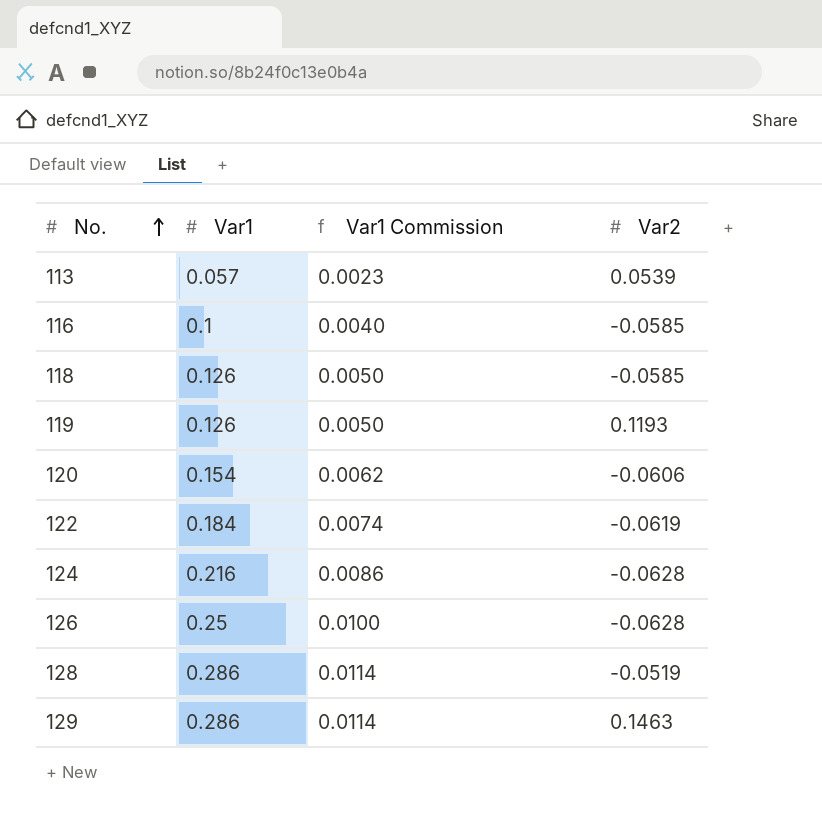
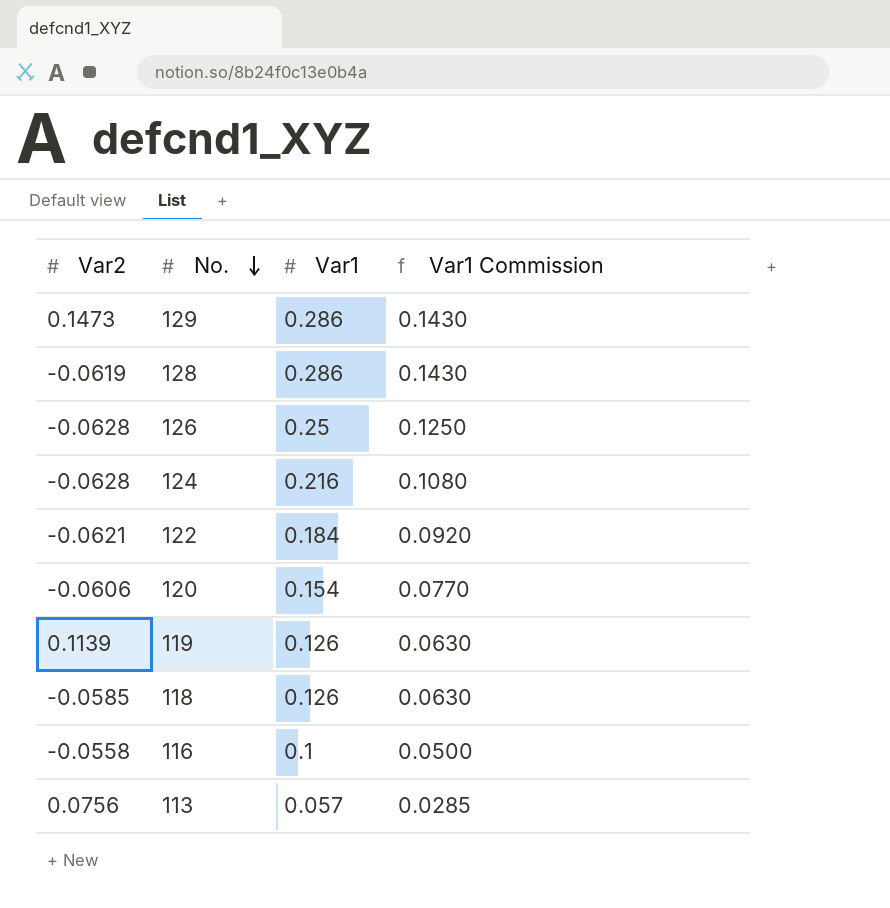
row order: No. ascending -> No. descending
column Var2 | position: 4 -> 1
column Var1 Commission | formula: [Var1] * 0.04 -> [Var1] * 0.5
129 | Var2: 0.1463 -> 0.1473
128 | Var2: -0.0519 -> -0.0619
122 | Var2: -0.0619 -> -0.0621
119 | Var2: 0.1193 -> 0.1139
116 | Var2: -0.0585 -> -0.0558
113 | Var2: 0.0539 -> 0.0756

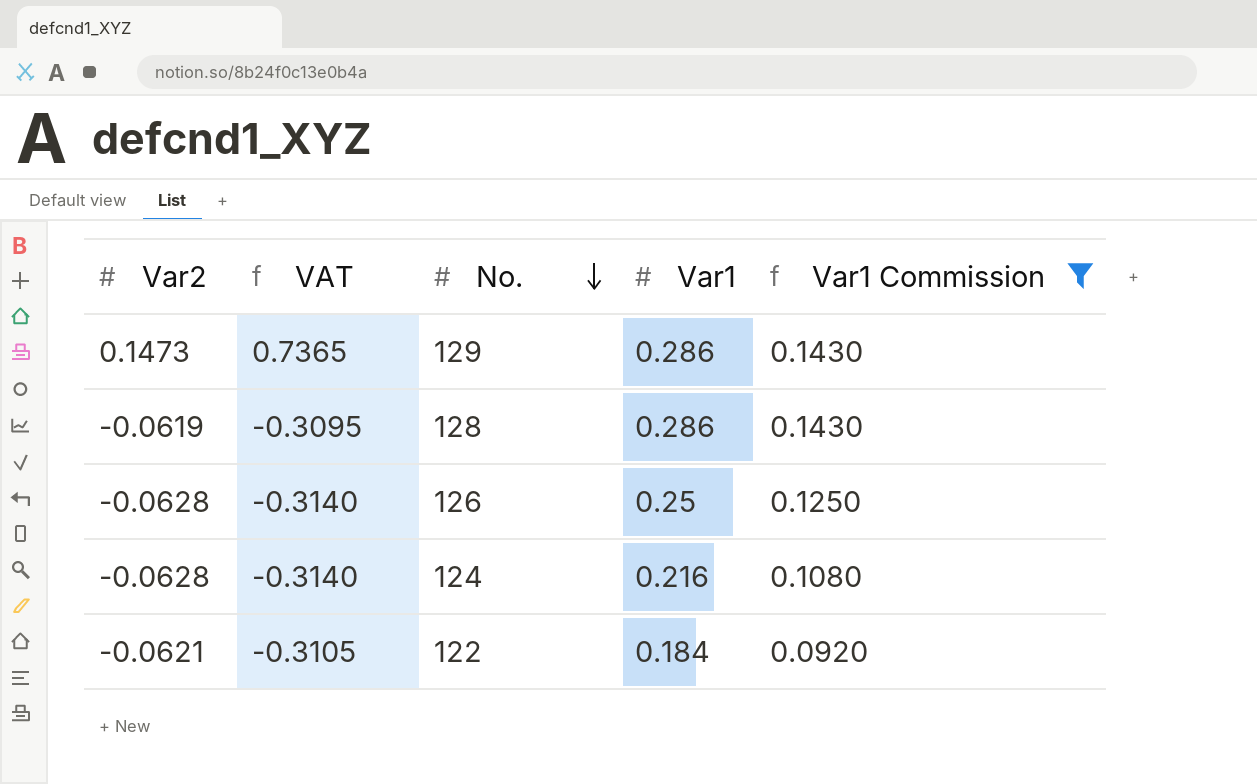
filter: none -> Var1 Commission >= 0.0920
column VAT | formula: none -> [Var2] * 5

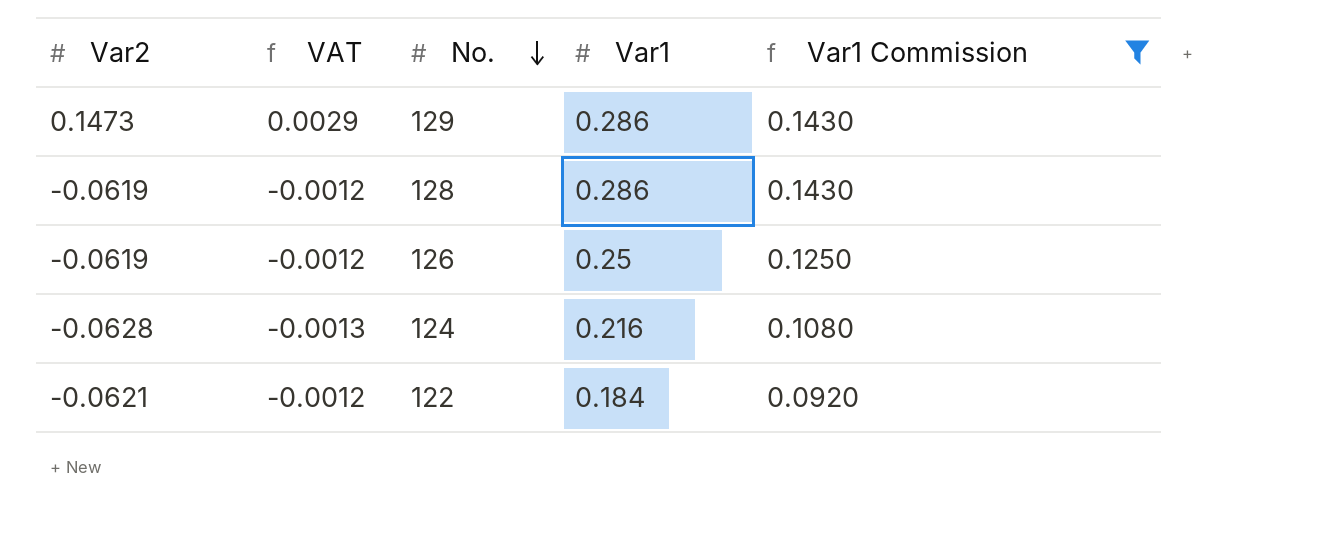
column VAT | formula: [Var2] * 5 -> [Var2] * 0.02
126 | Var2: -0.0628 -> -0.0619

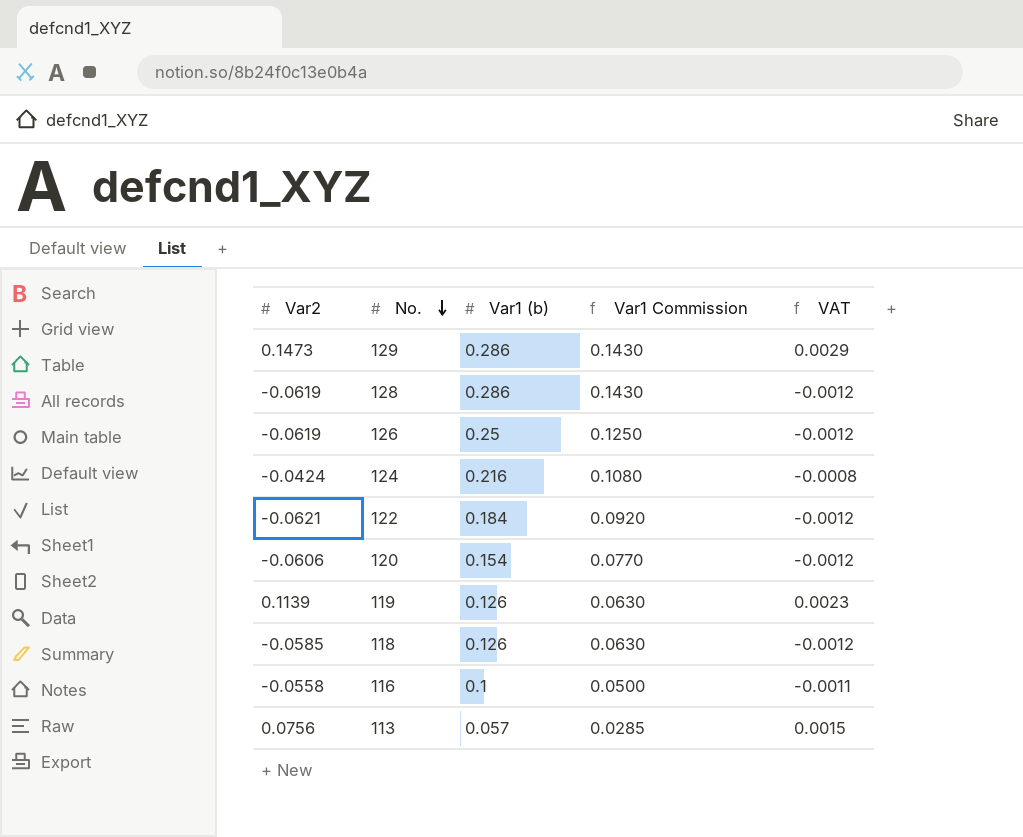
filter: Var1 Commission >= 0.0920 -> none
column name: Var1 -> Var1 (b)
column VAT | position: 2 -> 5
124 | Var2: -0.0628 -> -0.0424
124 | VAT: -0.0013 -> -0.0008

